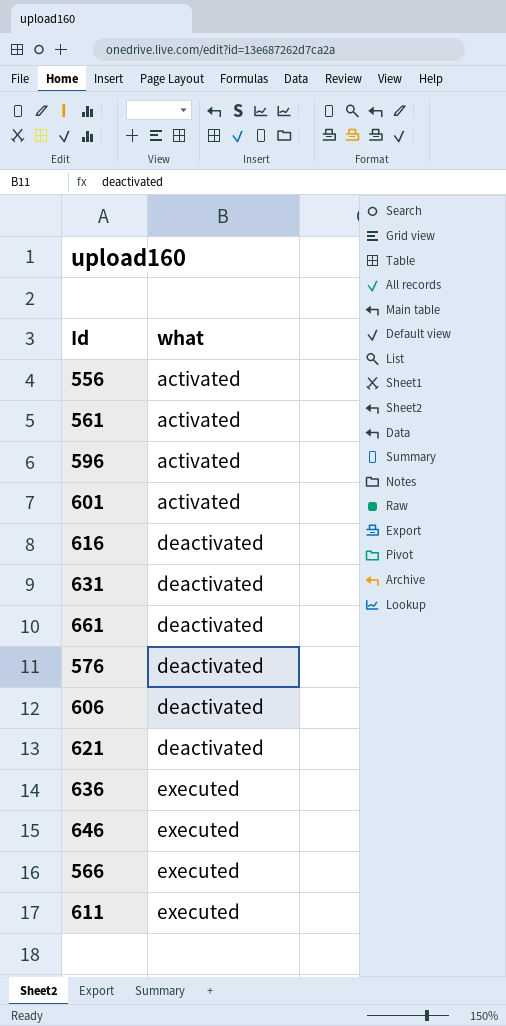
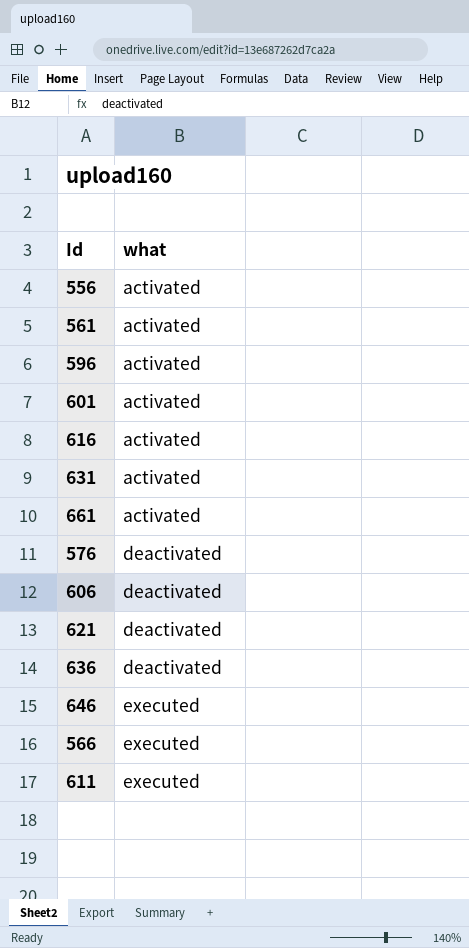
616 | what: deactivated -> activated
631 | what: deactivated -> activated
661 | what: deactivated -> activated
636 | what: executed -> deactivated

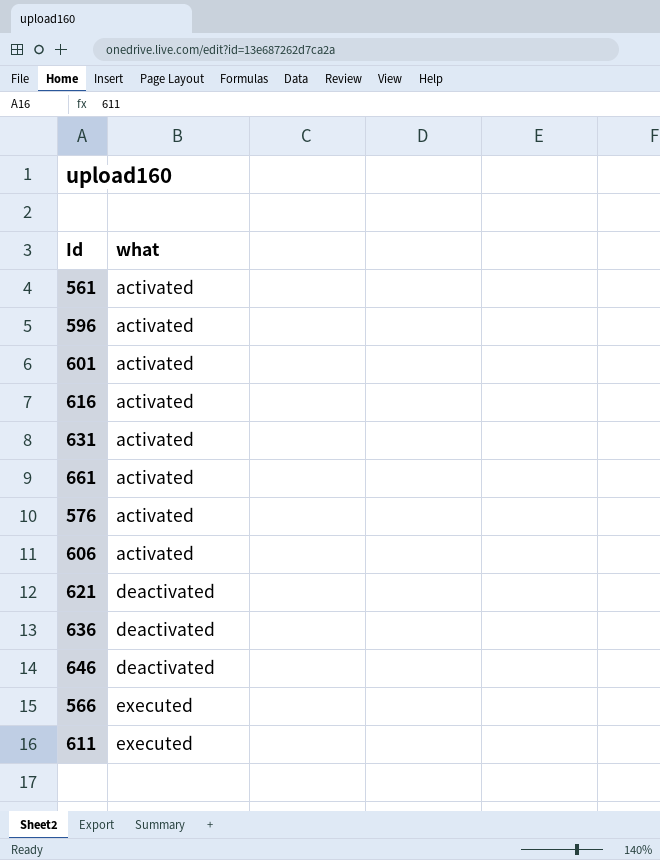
row 556: activated -> none
576 | what: deactivated -> activated
606 | what: deactivated -> activated
646 | what: executed -> deactivated

